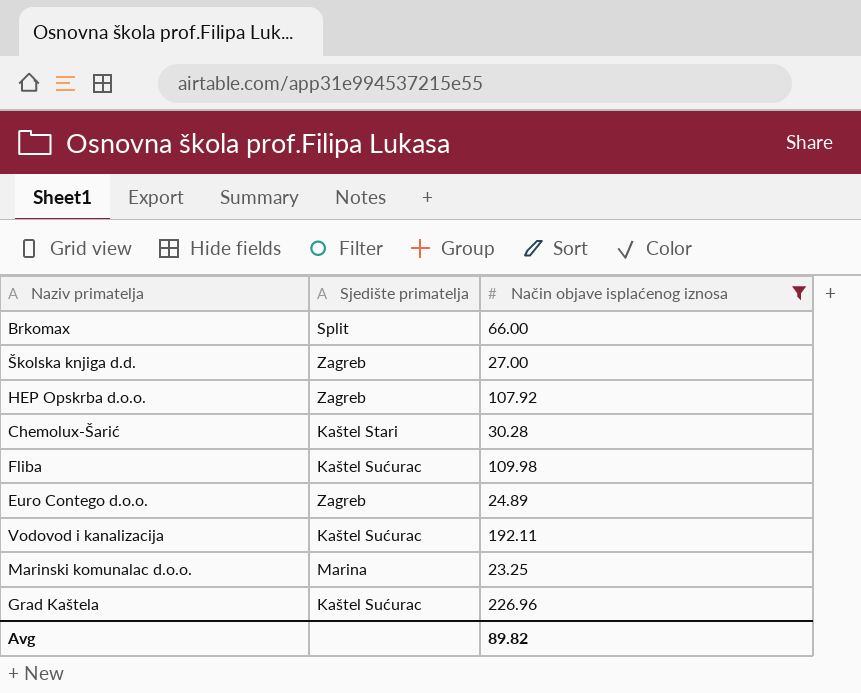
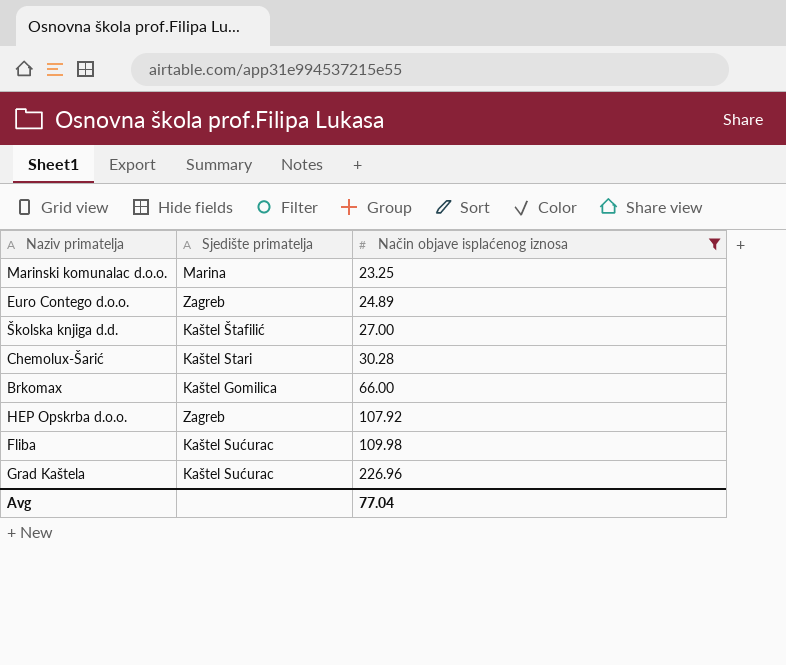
row order: none -> Način objave isplaćenog iznosa ascending
row Vodovod i kanalizacija: Kaštel Sućurac | 192.11 -> none
Školska knjiga d.d. | Sjedište primatelja: Zagreb -> Kaštel Štafilić
Brkomax | Sjedište primatelja: Split -> Kaštel Gomilica
Avg | Način objave isplaćenog iznosa: 89.82 -> 77.04

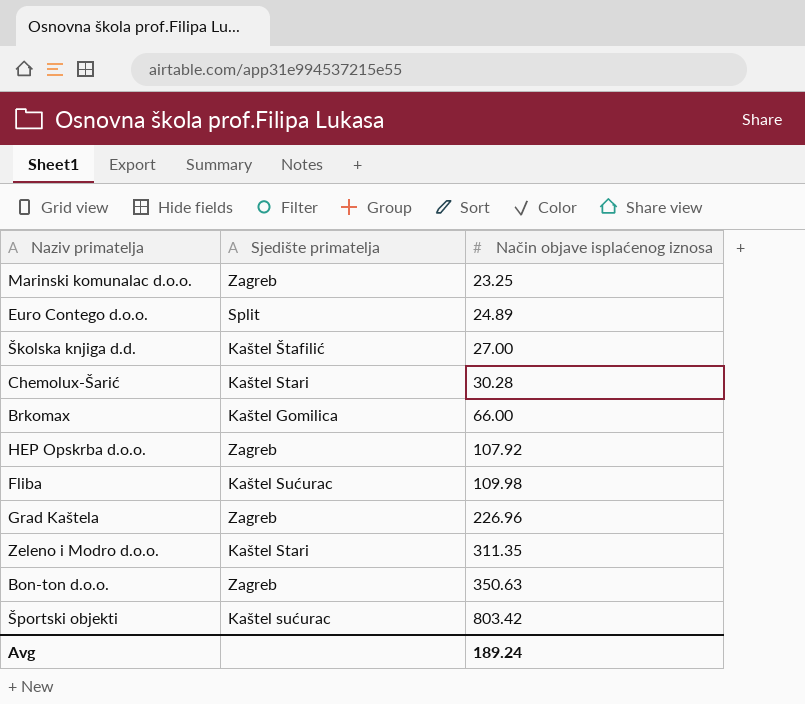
filter: Način objave isplaćenog iznosa <= 226.96 -> none
Marinski komunalac d.o.o. | Sjedište primatelja: Marina -> Zagreb
Euro Contego d.o.o. | Sjedište primatelja: Zagreb -> Split
Grad Kaštela | Sjedište primatelja: Kaštel Sućurac -> Zagreb
Avg | Način objave isplaćenog iznosa: 77.04 -> 189.24

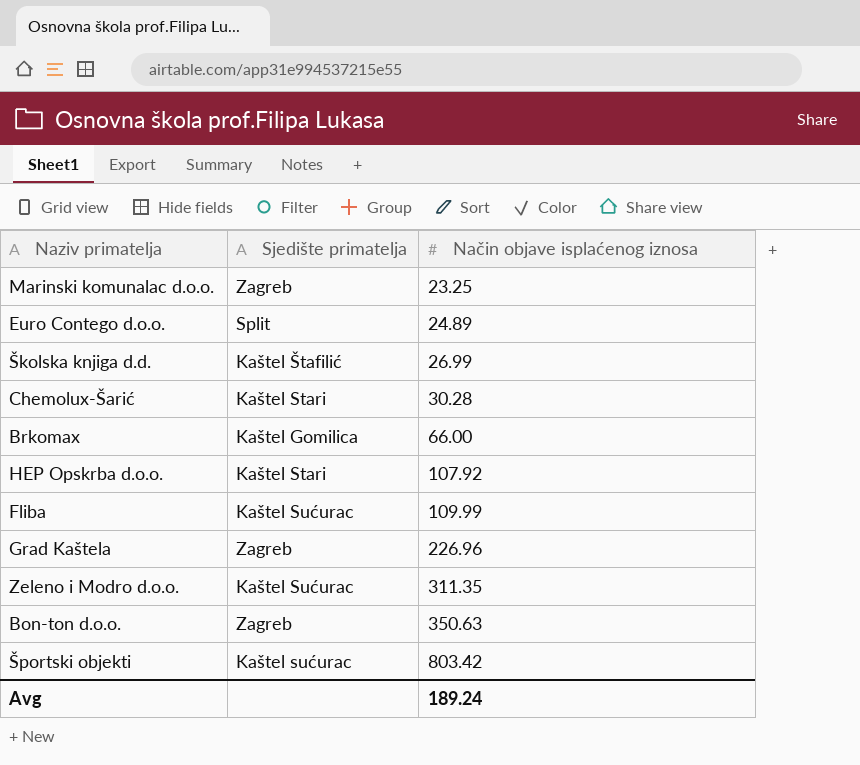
Školska knjiga d.d. | Način objave isplaćenog iznosa: 27.00 -> 26.99
HEP Opskrba d.o.o. | Sjedište primatelja: Zagreb -> Kaštel Stari
Fliba | Način objave isplaćenog iznosa: 109.98 -> 109.99
Zeleno i Modro d.o.o. | Sjedište primatelja: Kaštel Stari -> Kaštel Sućurac

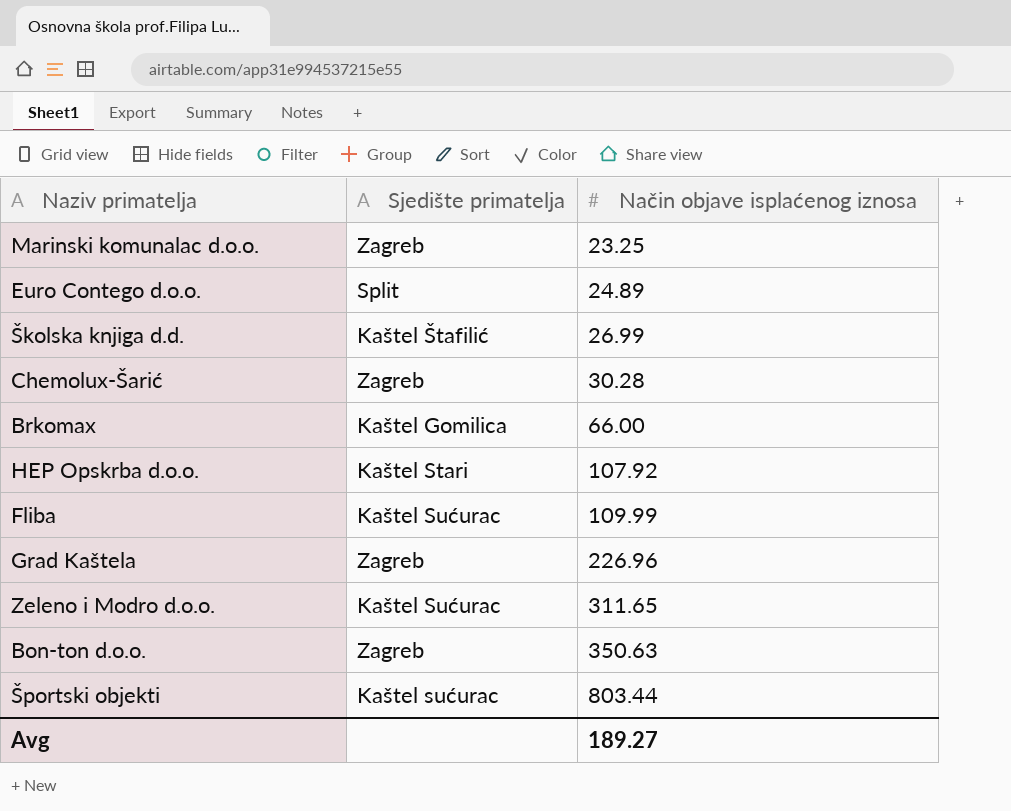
Chemolux-Šarić | Sjedište primatelja: Kaštel Stari -> Zagreb
Zeleno i Modro d.o.o. | Način objave isplaćenog iznosa: 311.35 -> 311.65
Športski objekti | Način objave isplaćenog iznosa: 803.42 -> 803.44
Avg | Način objave isplaćenog iznosa: 189.24 -> 189.27

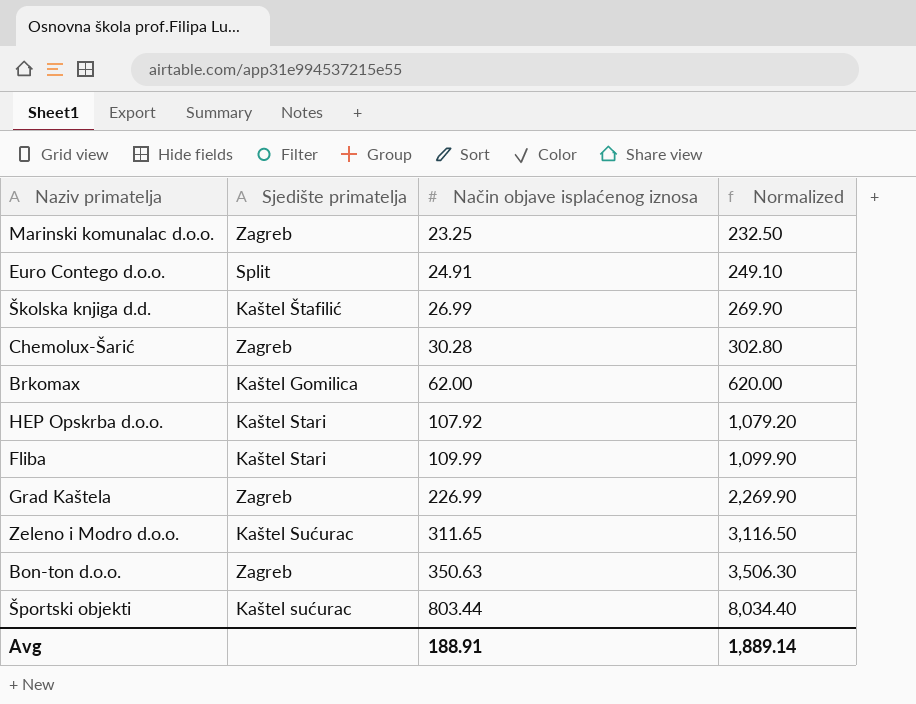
column Normalized | formula: none -> [Način objave isplaćenog iznosa] * 10
Euro Contego d.o.o. | Način objave isplaćenog iznosa: 24.89 -> 24.91
Brkomax | Način objave isplaćenog iznosa: 66.00 -> 62.00
Fliba | Sjedište primatelja: Kaštel Sućurac -> Kaštel Stari
Grad Kaštela | Način objave isplaćenog iznosa: 226.96 -> 226.99
Avg | Način objave isplaćenog iznosa: 189.27 -> 188.91

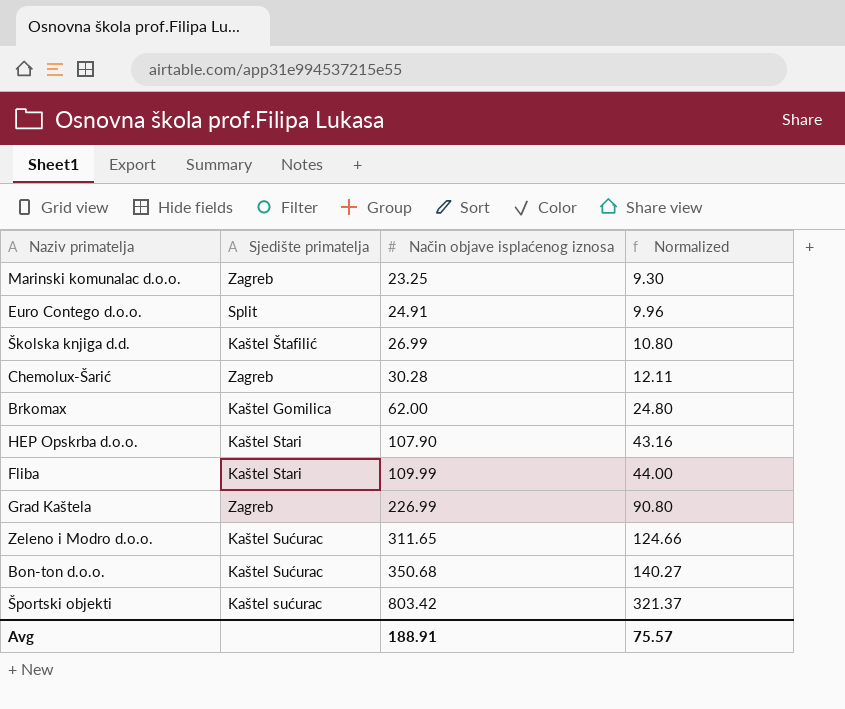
column Normalized | formula: [Način objave isplaćenog iznosa] * 10 -> [Način objave isplaćenog iznosa] * 0.4
HEP Opskrba d.o.o. | Način objave isplaćenog iznosa: 107.92 -> 107.90
Bon-ton d.o.o. | Sjedište primatelja: Zagreb -> Kaštel Sućurac
Bon-ton d.o.o. | Način objave isplaćenog iznosa: 350.63 -> 350.68
Športski objekti | Način objave isplaćenog iznosa: 803.44 -> 803.42
Avg | Normalized: 1,889.14 -> 75.57

